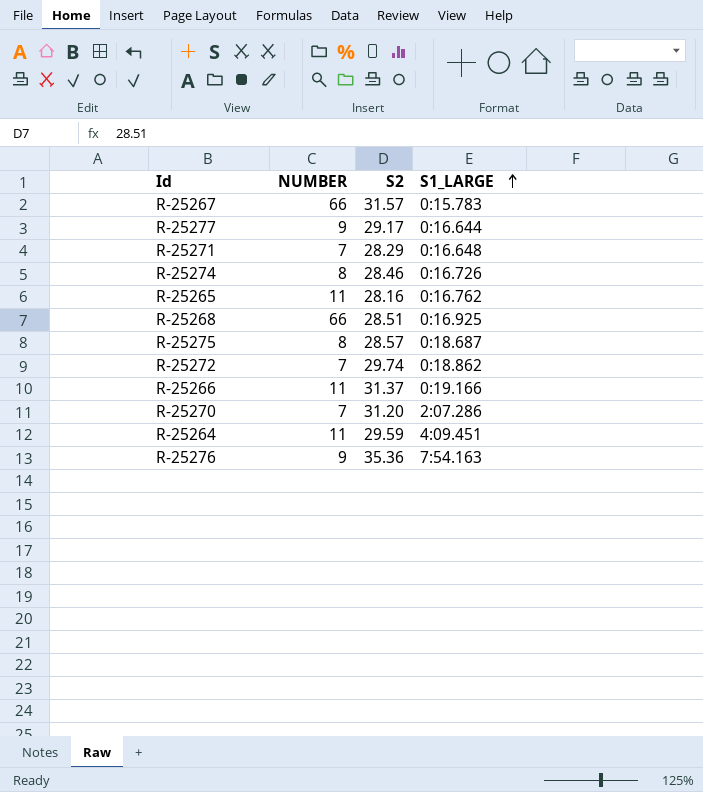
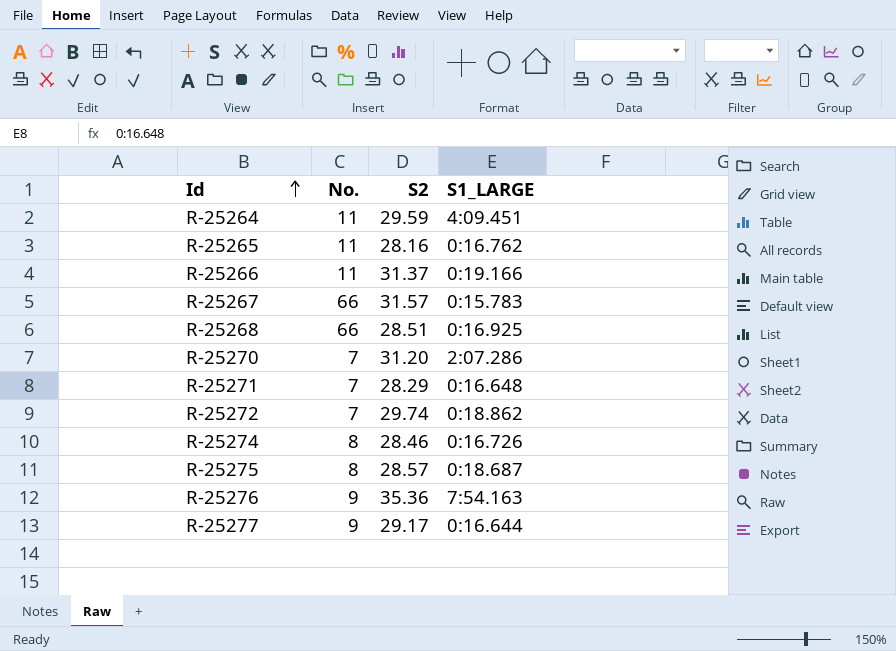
row order: S1_LARGE ascending -> Id ascending
column name: NUMBER -> No.

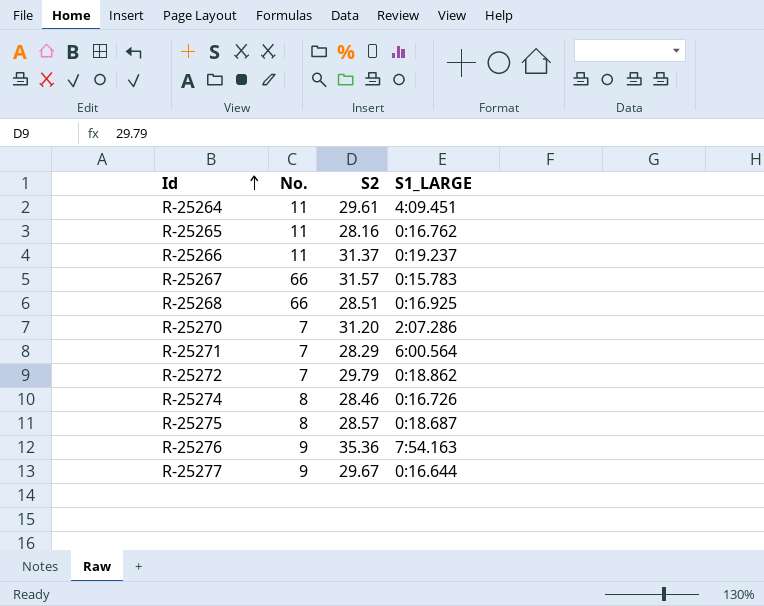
R-25264 | S2: 29.59 -> 29.61
R-25266 | S1_LARGE: 0:19.166 -> 0:19.237
R-25271 | S1_LARGE: 0:16.648 -> 6:00.564
R-25272 | S2: 29.74 -> 29.79
R-25277 | S2: 29.17 -> 29.67

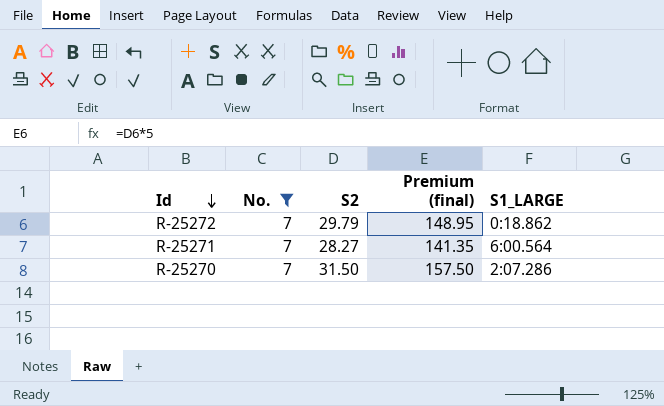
filter: none -> No. = 7
row order: Id ascending -> Id descending
column Premium (final) | formula: none -> [S2] * 5
R-25271 | S2: 28.29 -> 28.27
R-25270 | S2: 31.20 -> 31.50

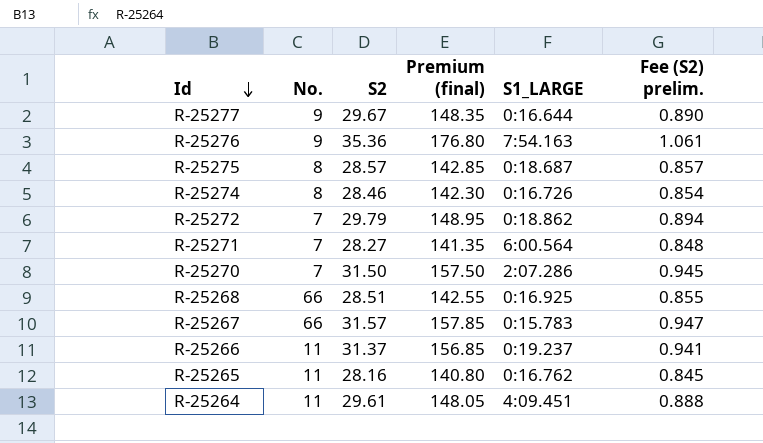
filter: No. = 7 -> none
column Fee (S2) prelim. | formula: none -> [S2] * 0.03

